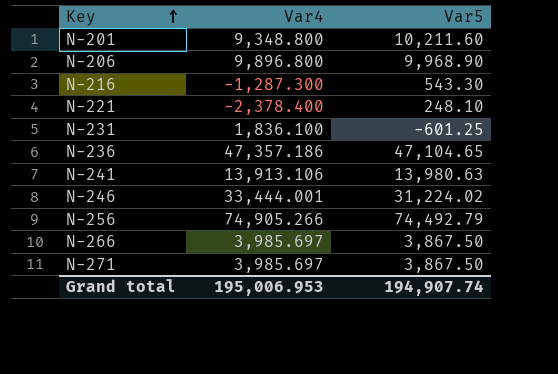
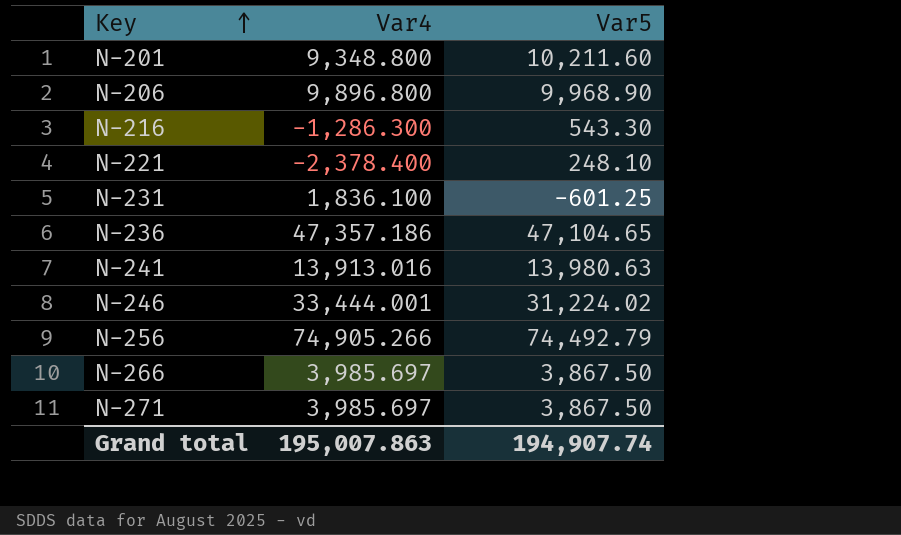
N-216 | Var4: -1,287.300 -> -1,286.300
N-241 | Var4: 13,913.106 -> 13,913.016
Grand total | Var4: 195,006.953 -> 195,007.863

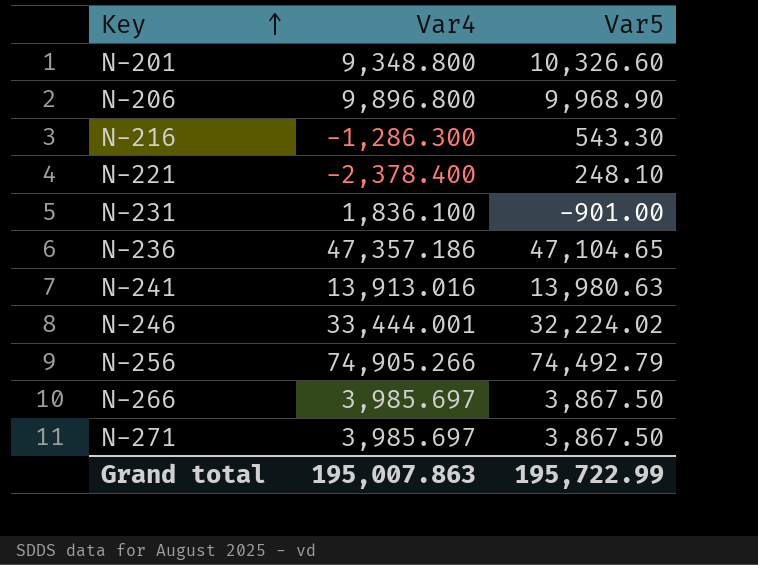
N-201 | Var5: 10,211.60 -> 10,326.60
N-231 | Var5: -601.25 -> -901.00
N-246 | Var5: 31,224.02 -> 32,224.02
Grand total | Var5: 194,907.74 -> 195,722.99

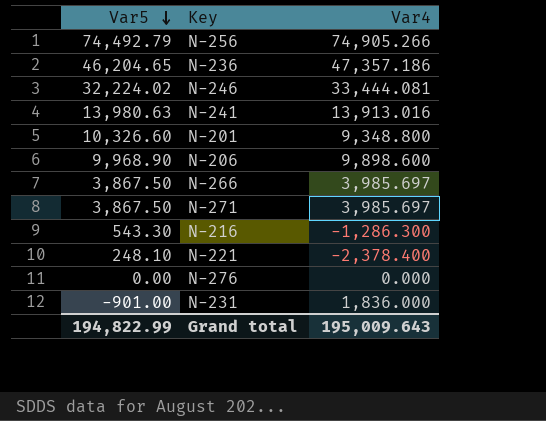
row order: Key ascending -> Var5 descending
column Var5 | position: 3 -> 1
N-236 | Var5: 47,104.65 -> 46,204.65
N-246 | Var4: 33,444.001 -> 33,444.081
N-206 | Var4: 9,896.800 -> 9,898.600
row N-276: none -> 0.00 | 0.000
N-231 | Var4: 1,836.100 -> 1,836.000
Grand total | Var5: 195,722.99 -> 194,822.99
Grand total | Var4: 195,007.863 -> 195,009.643

